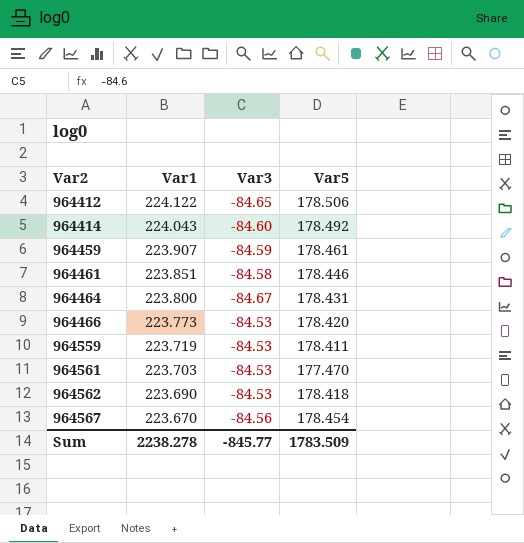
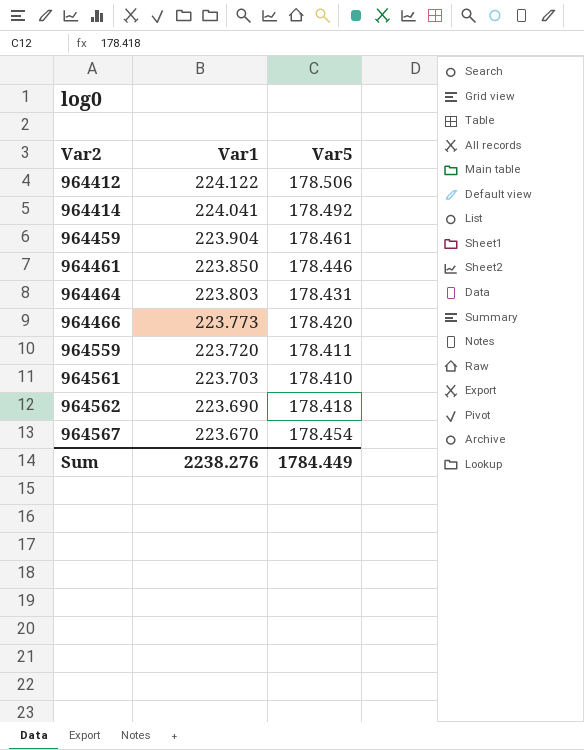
column Var3 | position: 3 -> none
964414 | Var1: 224.043 -> 224.041
964459 | Var1: 223.907 -> 223.904
964461 | Var1: 223.851 -> 223.850
964464 | Var1: 223.800 -> 223.803
964559 | Var1: 223.719 -> 223.720
964561 | Var5: 177.470 -> 178.410
Sum | Var1: 2238.278 -> 2238.276
Sum | Var5: 1783.509 -> 1784.449

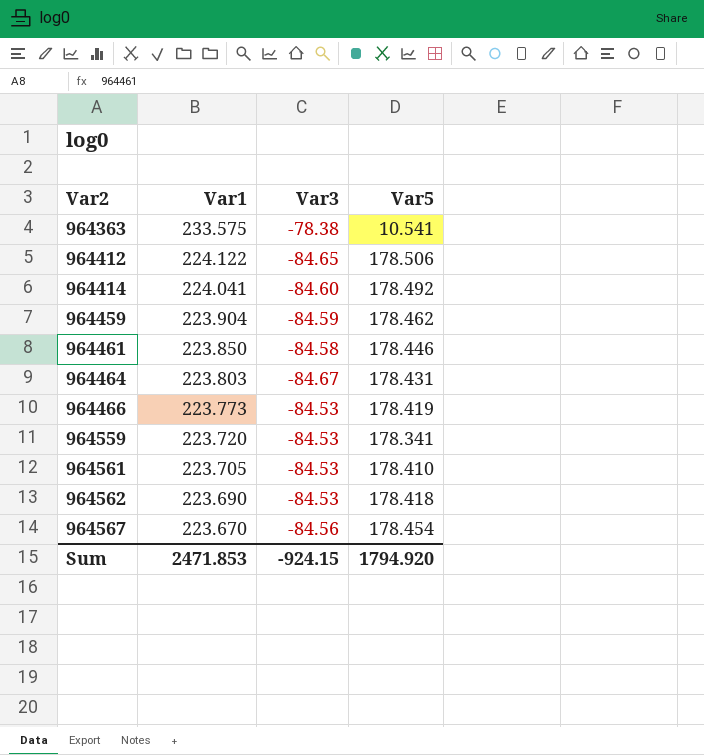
column Var3 | position: none -> 3
row 964363: none -> 233.575 | -78.38 | 10.541
964459 | Var5: 178.461 -> 178.462
964466 | Var5: 178.420 -> 178.419
964559 | Var5: 178.411 -> 178.341
964561 | Var1: 223.703 -> 223.705
Sum | Var1: 2238.276 -> 2471.853
Sum | Var5: 1784.449 -> 1794.920

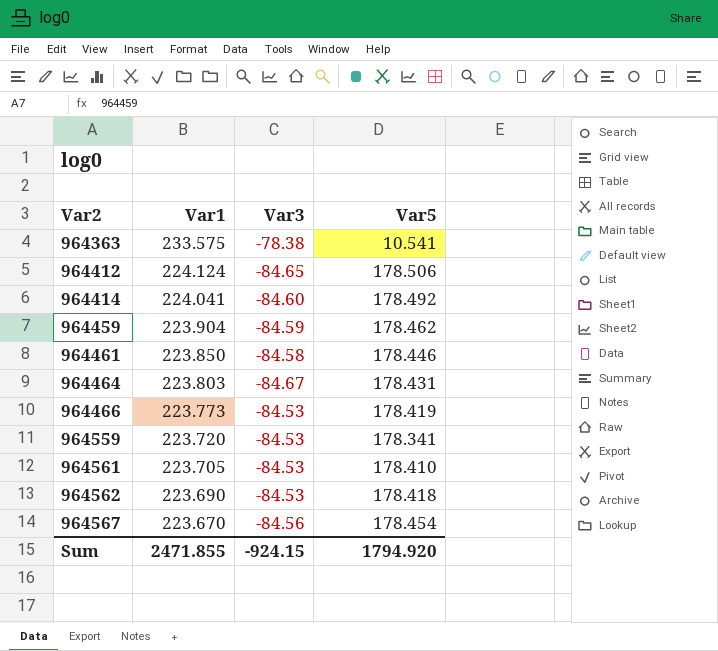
964412 | Var1: 224.122 -> 224.124
Sum | Var1: 2471.853 -> 2471.855

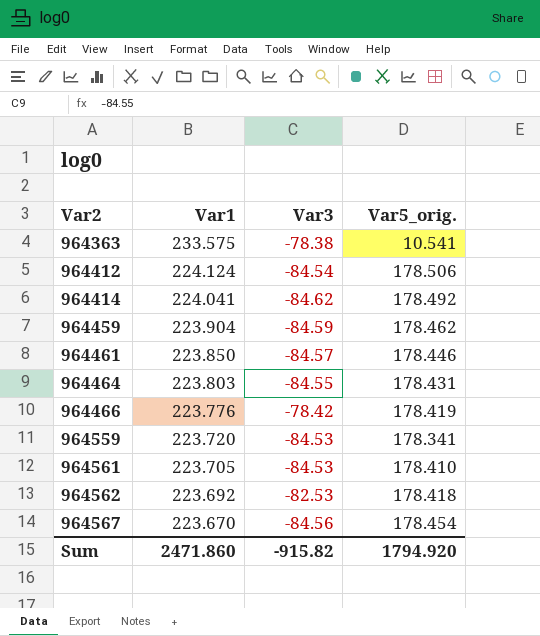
column name: Var5 -> Var5_orig.
964412 | Var3: -84.65 -> -84.54
964414 | Var3: -84.60 -> -84.62
964461 | Var3: -84.58 -> -84.57
964464 | Var3: -84.67 -> -84.55
964466 | Var1: 223.773 -> 223.776
964466 | Var3: -84.53 -> -78.42
964562 | Var1: 223.690 -> 223.692
964562 | Var3: -84.53 -> -82.53
Sum | Var1: 2471.855 -> 2471.860
Sum | Var3: -924.15 -> -915.82

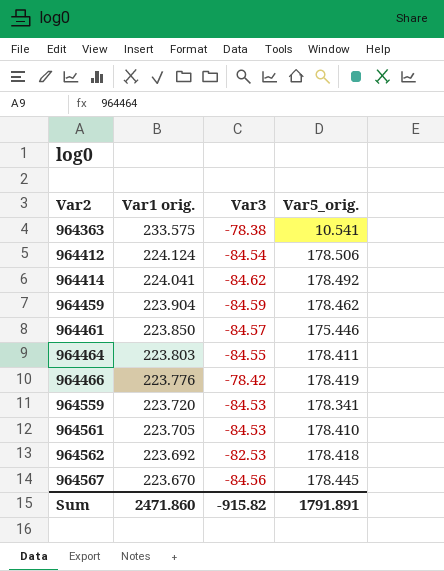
column name: Var1 -> Var1 orig.
964461 | Var5_orig.: 178.446 -> 175.446
964464 | Var5_orig.: 178.431 -> 178.411
964567 | Var5_orig.: 178.454 -> 178.445
Sum | Var5_orig.: 1794.920 -> 1791.891

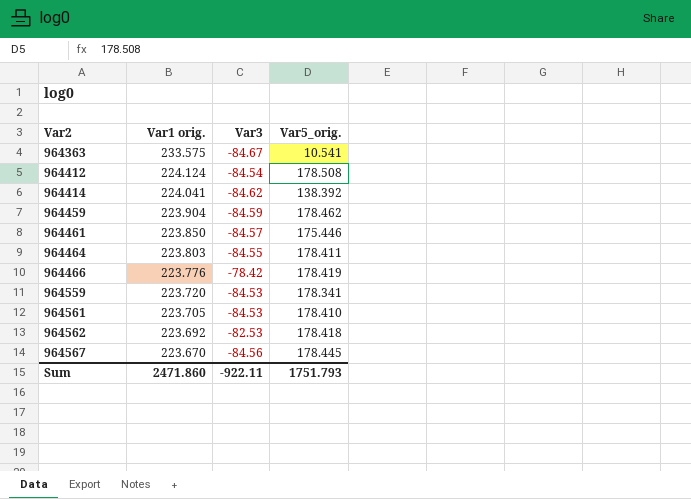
964363 | Var3: -78.38 -> -84.67
964412 | Var5_orig.: 178.506 -> 178.508
964414 | Var5_orig.: 178.492 -> 138.392
Sum | Var3: -915.82 -> -922.11
Sum | Var5_orig.: 1791.891 -> 1751.793

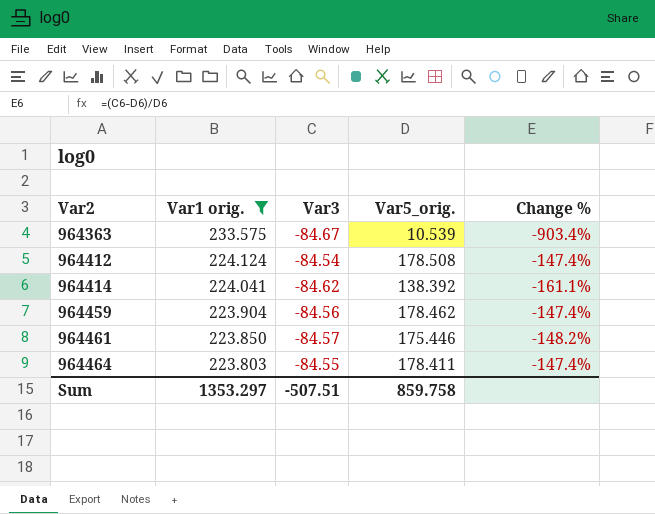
filter: none -> Var1 orig. >= 223.803
column Change % | formula: none -> ([Var3] - [Var5_orig.]) / [Var5_orig.]
964363 | Var5_orig.: 10.541 -> 10.539
964459 | Var3: -84.59 -> -84.56
Sum | Var1 orig.: 2471.860 -> 1353.297
Sum | Var3: -922.11 -> -507.51
Sum | Var5_orig.: 1751.793 -> 859.758

